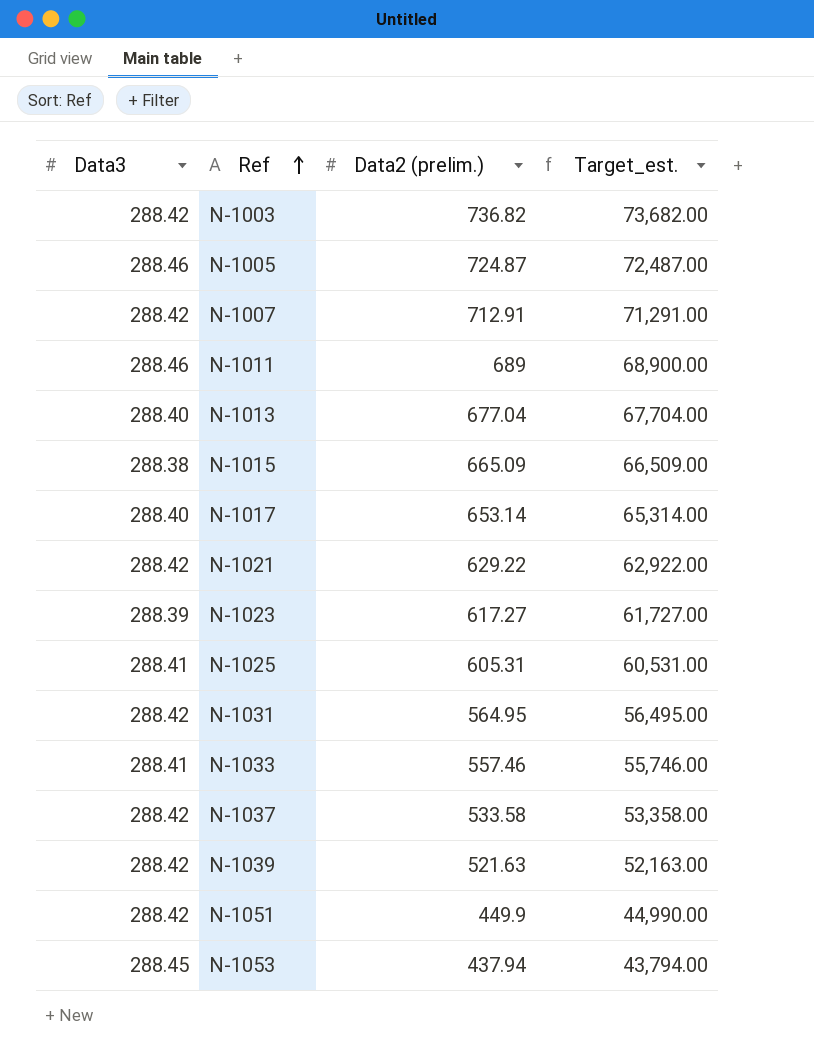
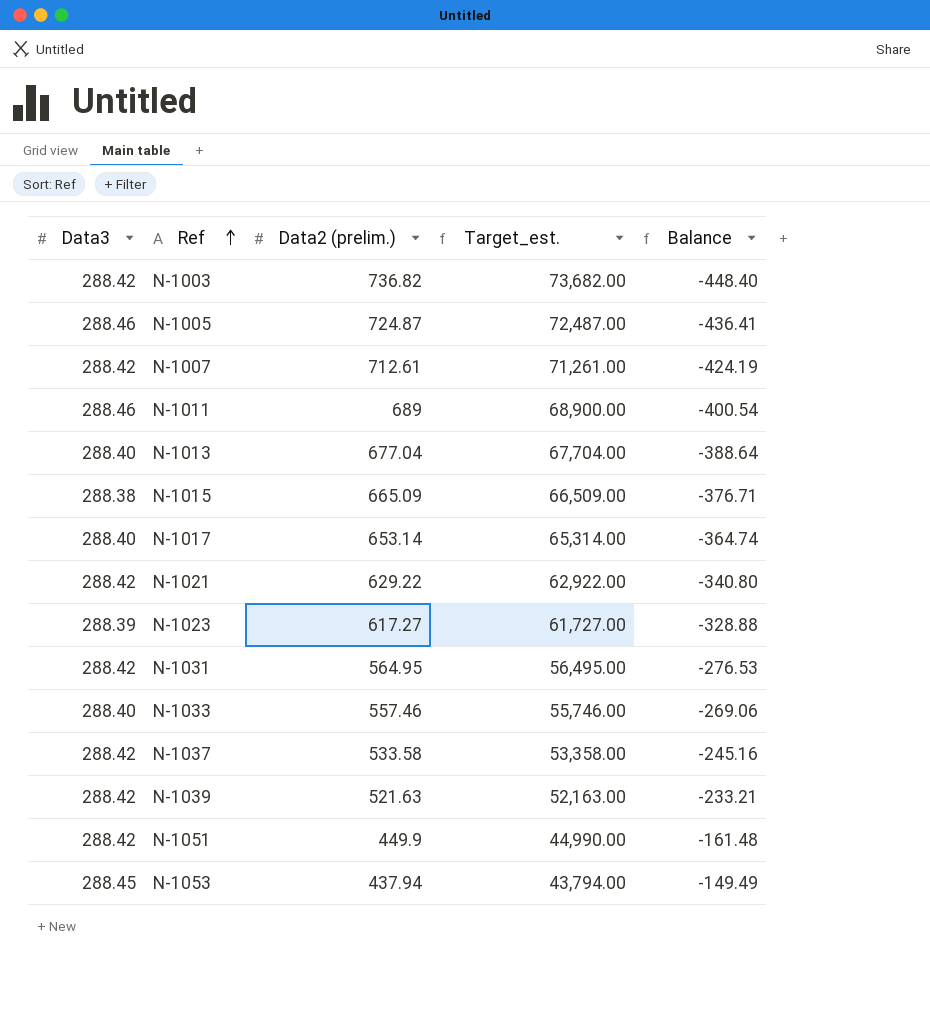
column Balance | formula: none -> [Data3] - [Data2 (prelim.)]
row N-1025: 288.41 | 605.31 | 60,531.00 -> none
N-1007 | Data2 (prelim.): 712.91 -> 712.61
N-1007 | Target_est.: 71,291.00 -> 71,261.00
N-1033 | Data3: 288.41 -> 288.40

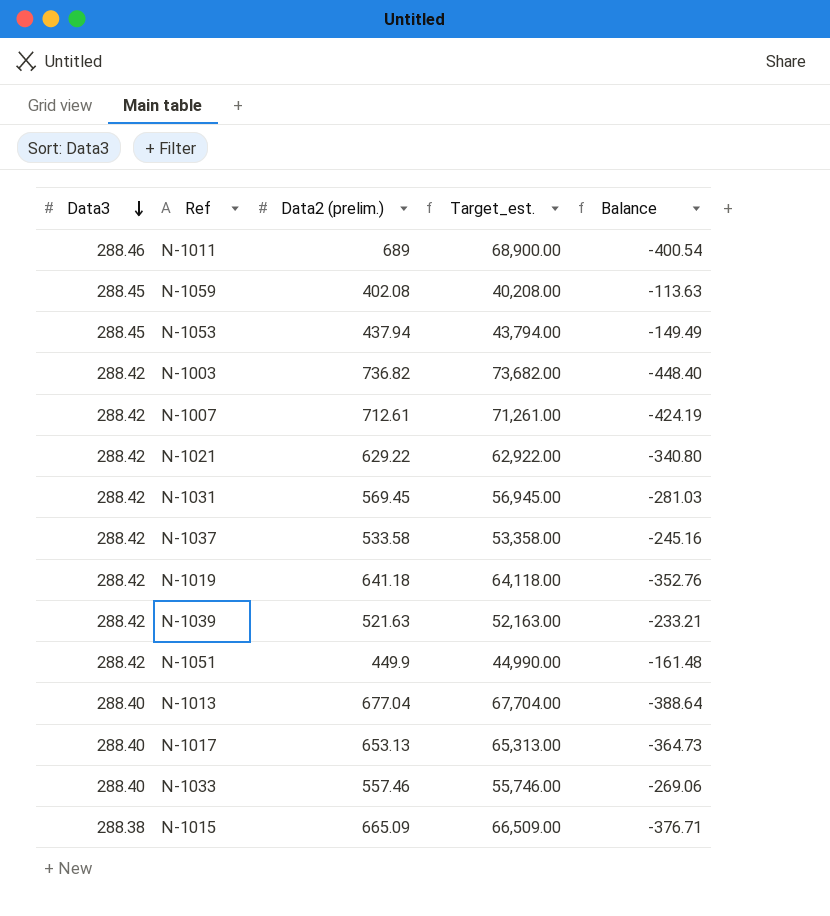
row order: Ref ascending -> Data3 descending
row N-1005: 288.46 | 724.87 | 72,487.00 | -436.41 -> none
row N-1023: 288.39 | 617.27 | 61,727.00 | -328.88 -> none
row N-1059: none -> 288.45 | 402.08 | 40,208.00 | -113.63
N-1031 | Data2 (prelim.): 564.95 -> 569.45
N-1031 | Target_est.: 56,495.00 -> 56,945.00
N-1031 | Balance: -276.53 -> -281.03
row N-1019: none -> 288.42 | 641.18 | 64,118.00 | -352.76
N-1017 | Data2 (prelim.): 653.14 -> 653.13
N-1017 | Target_est.: 65,314.00 -> 65,313.00
N-1017 | Balance: -364.74 -> -364.73

